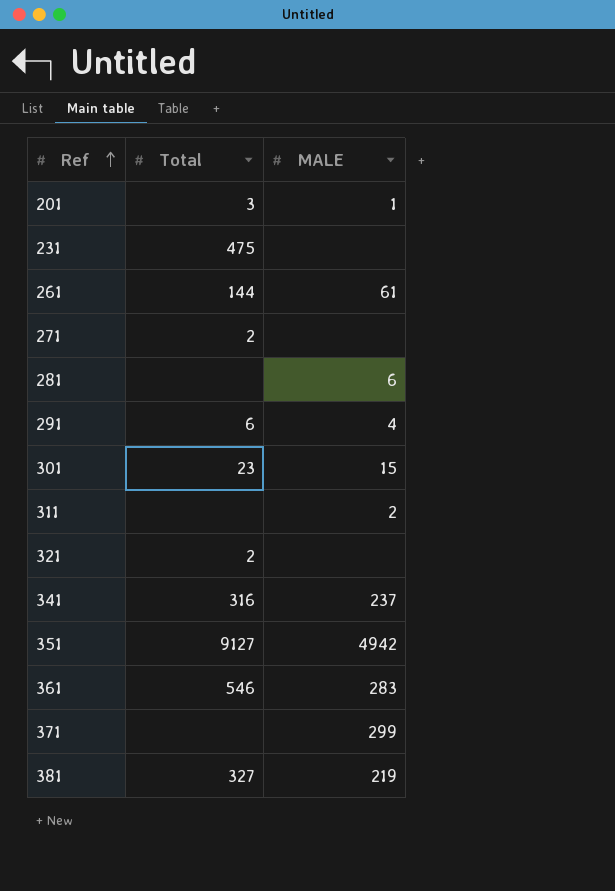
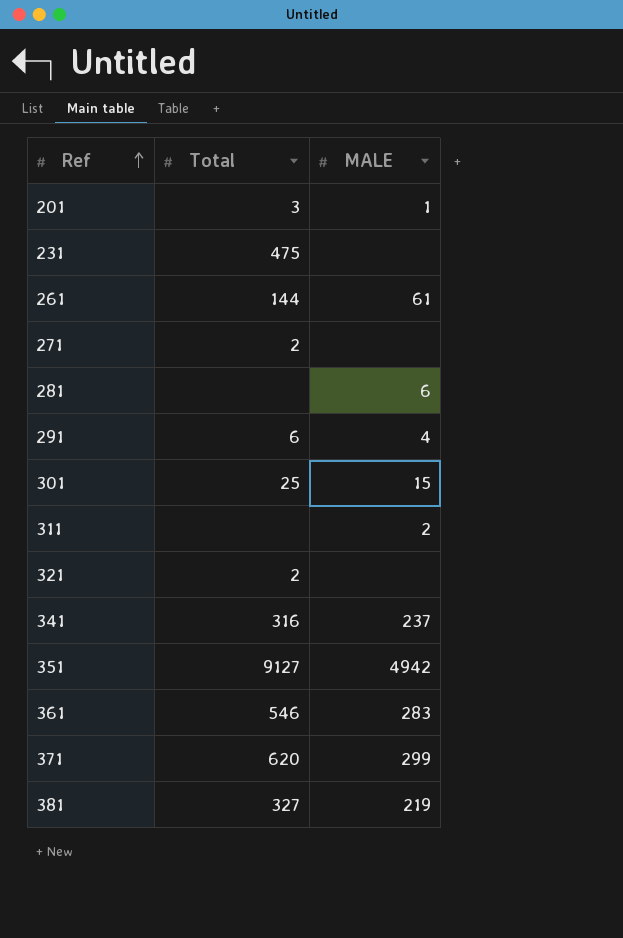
301 | Total: 23 -> 25
371 | Total: none -> 620

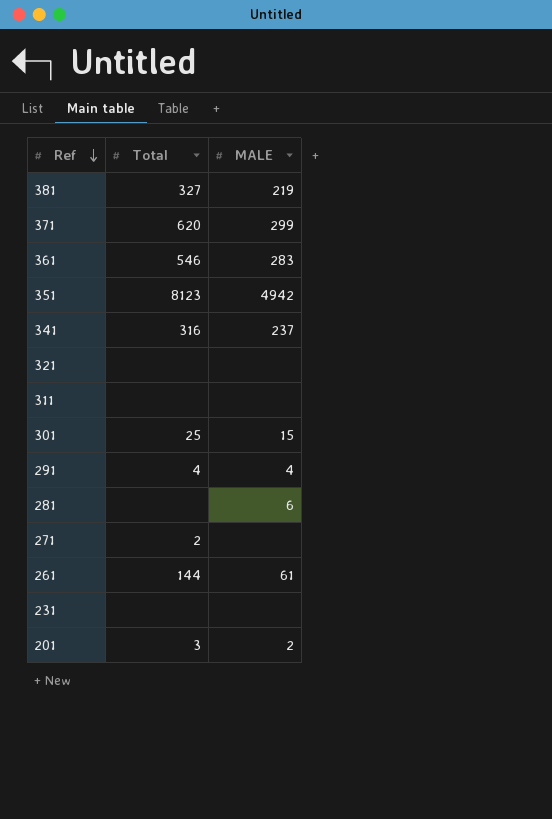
row order: Ref ascending -> Ref descending
351 | Total: 9127 -> 8123
321 | Total: 2 -> none
311 | MALE: 2 -> none
291 | Total: 6 -> 4
231 | Total: 475 -> none
201 | MALE: 1 -> 2

